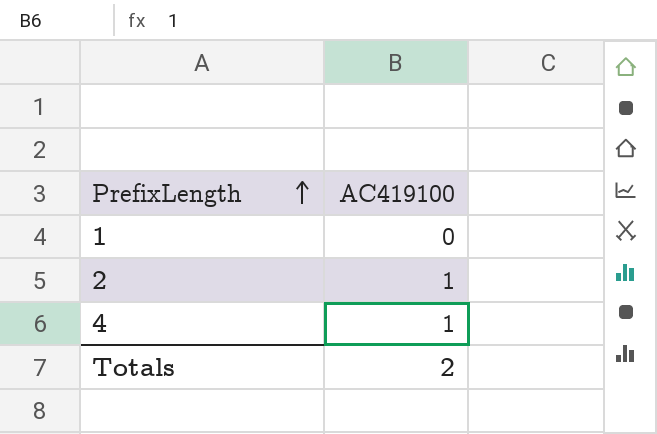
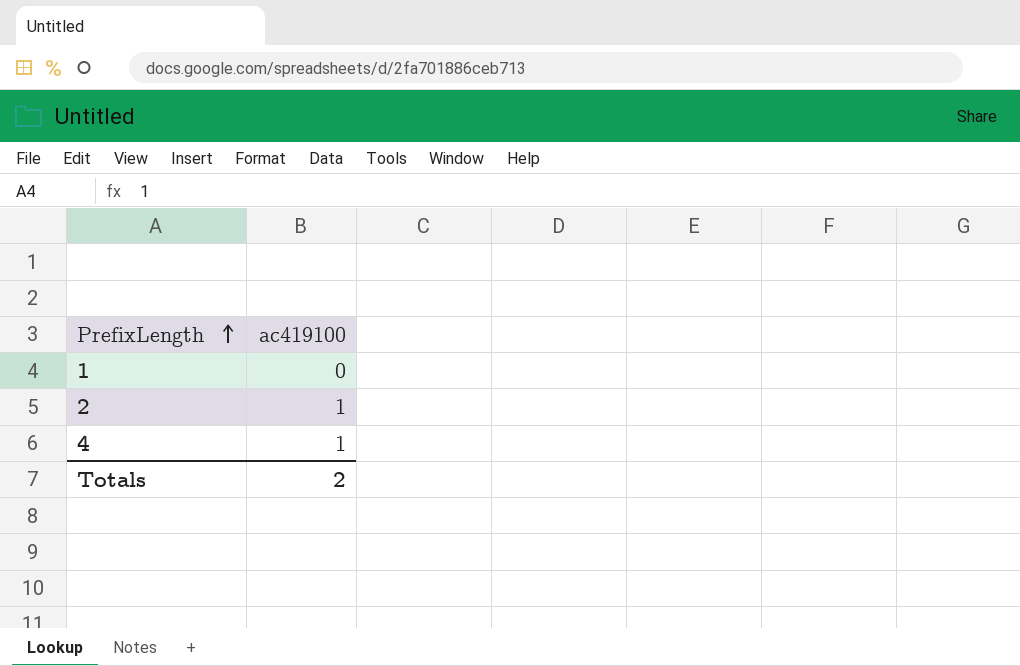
column name: AC419100 -> ac419100

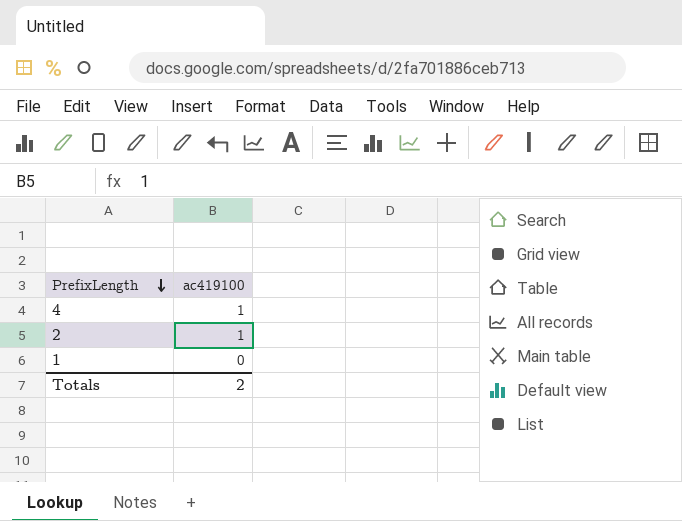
row order: PrefixLength ascending -> PrefixLength descending

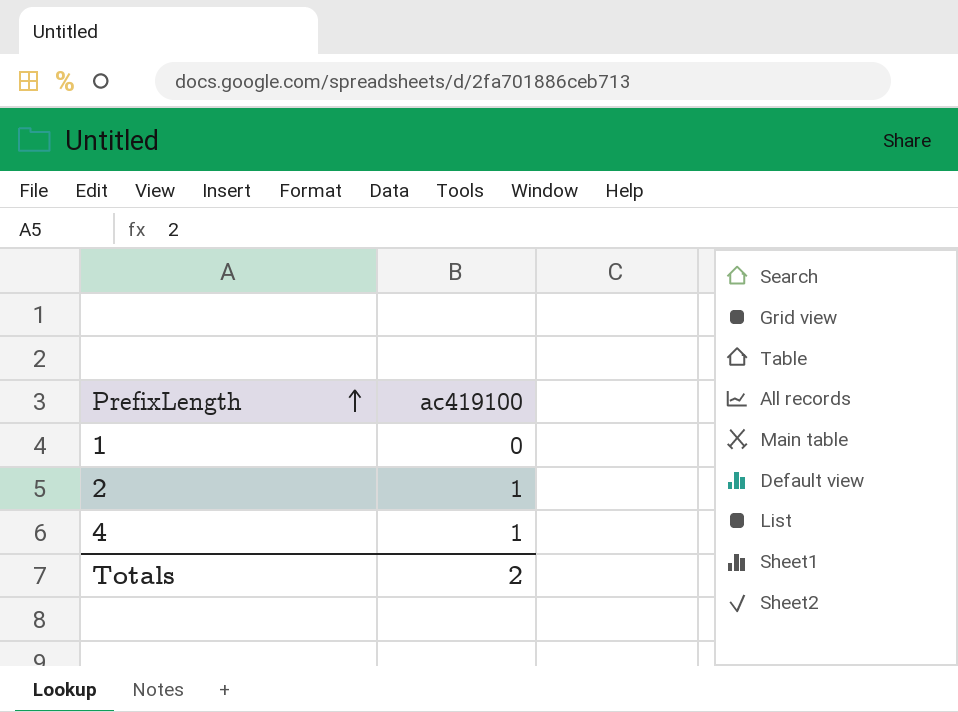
row order: PrefixLength descending -> PrefixLength ascending

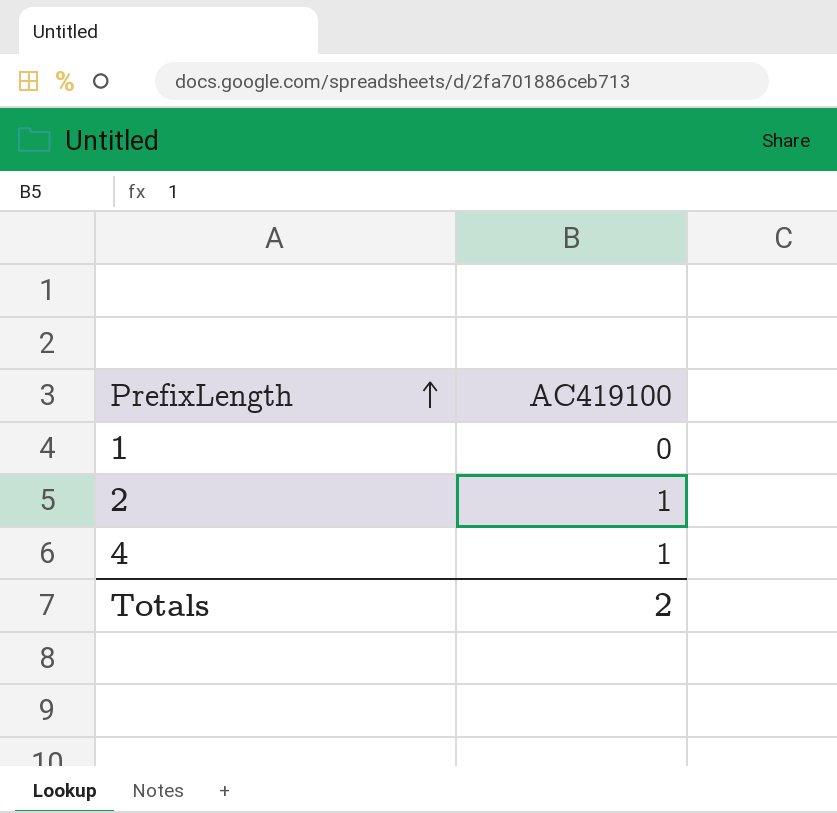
column name: ac419100 -> AC419100

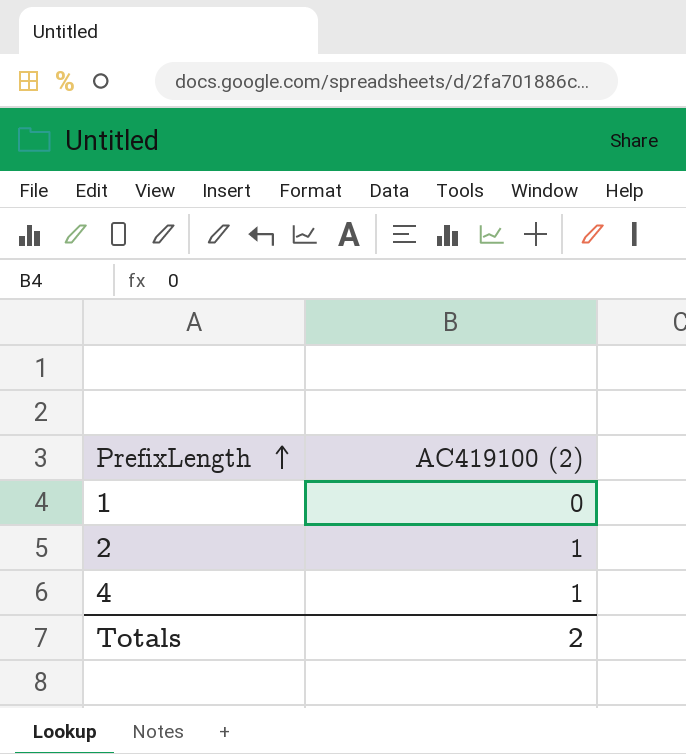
column name: AC419100 -> AC419100 (2)

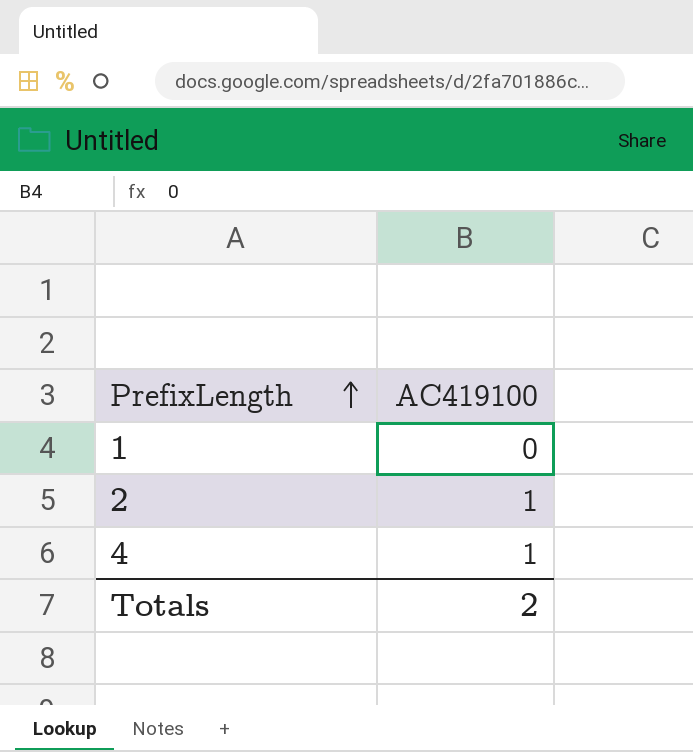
column name: AC419100 (2) -> AC419100

